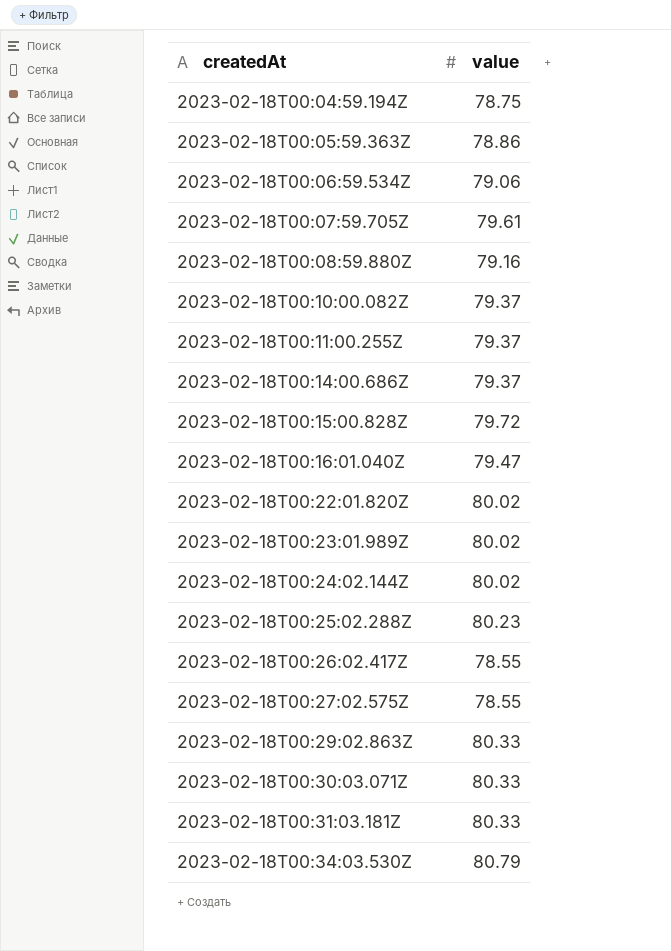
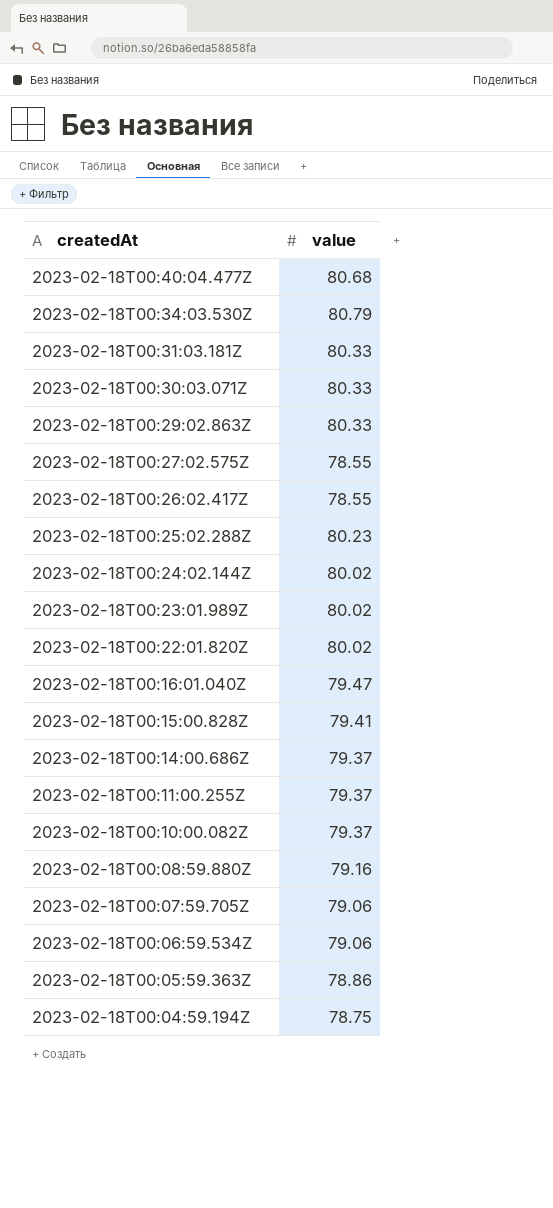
row order: createdAt ascending -> createdAt descending
row 2023-02-18T00:40:04.477Z: none -> 80.68
2023-02-18T00:15:00.828Z | value: 79.72 -> 79.41
2023-02-18T00:07:59.705Z | value: 79.61 -> 79.06

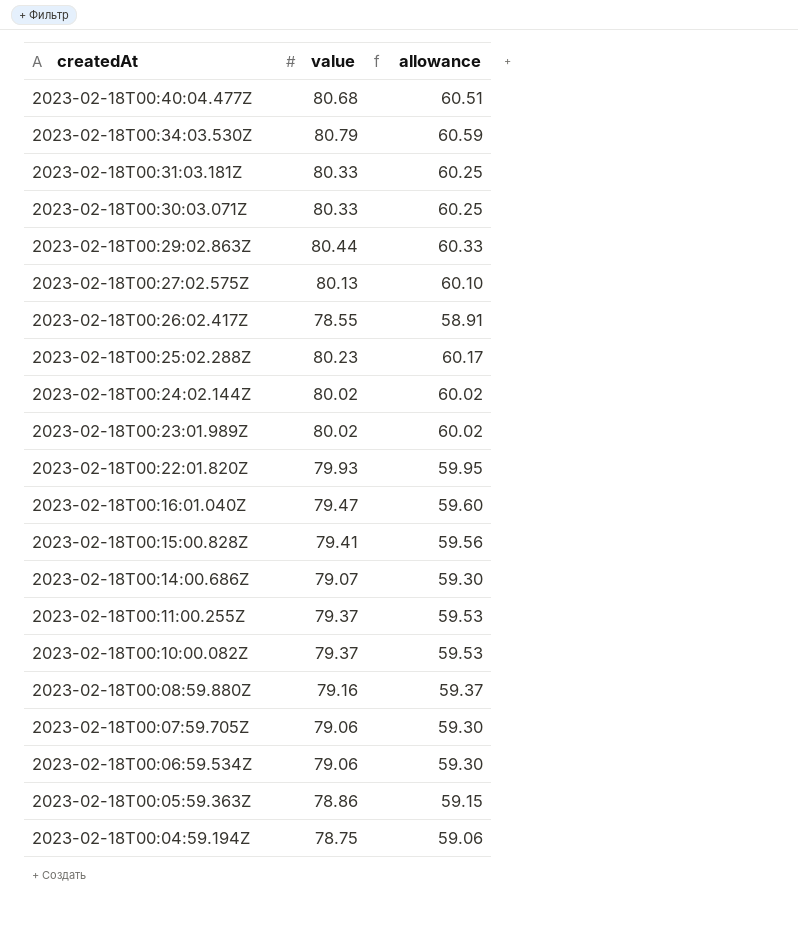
column allowance | formula: none -> [value] * 0.75
2023-02-18T00:29:02.863Z | value: 80.33 -> 80.44
2023-02-18T00:27:02.575Z | value: 78.55 -> 80.13
2023-02-18T00:22:01.820Z | value: 80.02 -> 79.93
2023-02-18T00:14:00.686Z | value: 79.37 -> 79.07

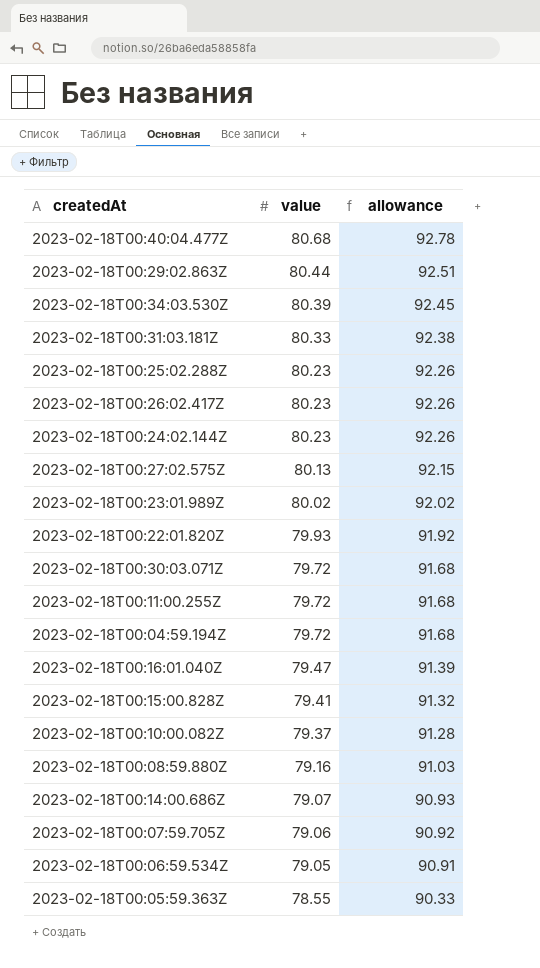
row order: createdAt descending -> value descending
column allowance | formula: [value] * 0.75 -> [value] * 1.15
2023-02-18T00:34:03.530Z | value: 80.79 -> 80.39
2023-02-18T00:26:02.417Z | value: 78.55 -> 80.23
2023-02-18T00:24:02.144Z | value: 80.02 -> 80.23
2023-02-18T00:30:03.071Z | value: 80.33 -> 79.72
2023-02-18T00:11:00.255Z | value: 79.37 -> 79.72
2023-02-18T00:04:59.194Z | value: 78.75 -> 79.72
2023-02-18T00:06:59.534Z | value: 79.06 -> 79.05
2023-02-18T00:05:59.363Z | value: 78.86 -> 78.55

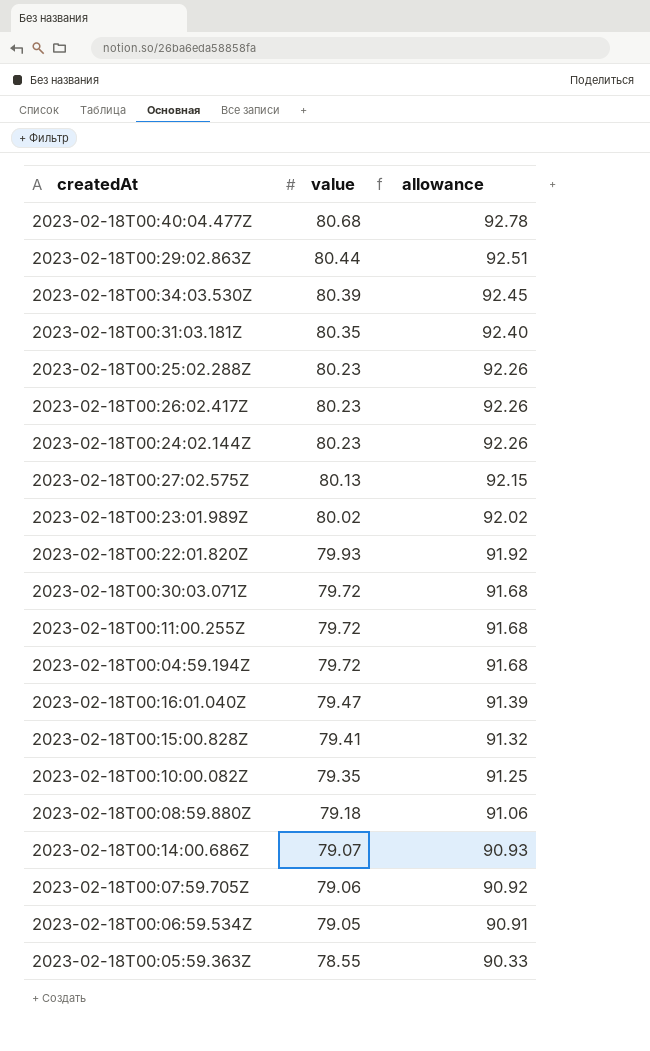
2023-02-18T00:31:03.181Z | value: 80.33 -> 80.35
2023-02-18T00:31:03.181Z | allowance: 92.38 -> 92.40
2023-02-18T00:10:00.082Z | value: 79.37 -> 79.35
2023-02-18T00:10:00.082Z | allowance: 91.28 -> 91.25
2023-02-18T00:08:59.880Z | value: 79.16 -> 79.18
2023-02-18T00:08:59.880Z | allowance: 91.03 -> 91.06

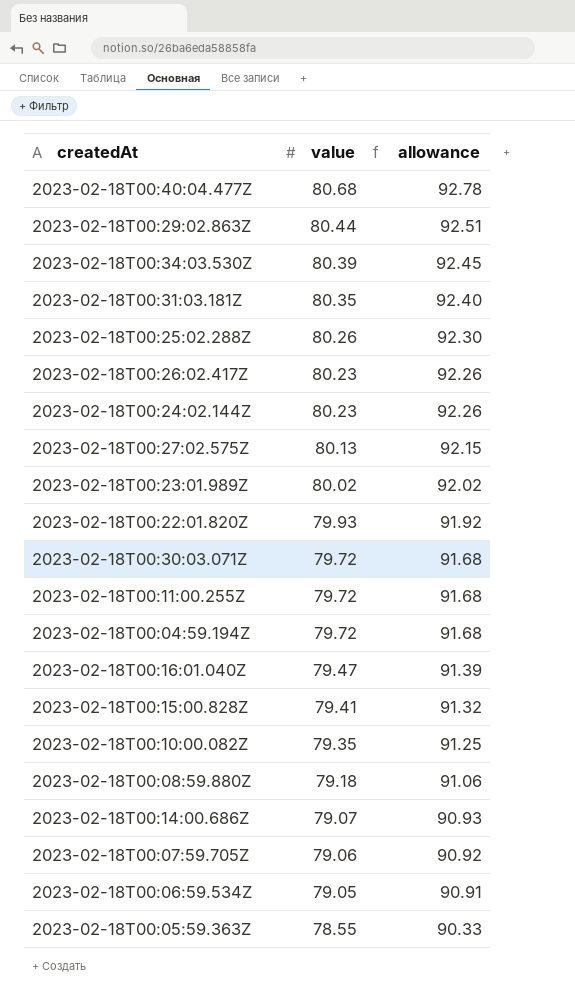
2023-02-18T00:25:02.288Z | value: 80.23 -> 80.26
2023-02-18T00:25:02.288Z | allowance: 92.26 -> 92.30

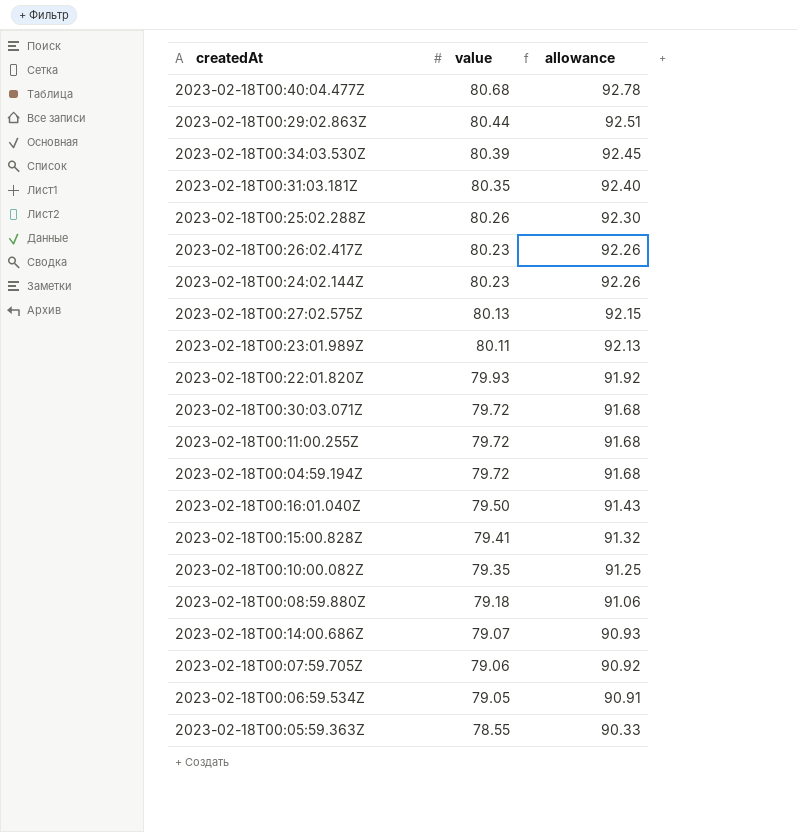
2023-02-18T00:23:01.989Z | value: 80.02 -> 80.11
2023-02-18T00:23:01.989Z | allowance: 92.02 -> 92.13
2023-02-18T00:16:01.040Z | value: 79.47 -> 79.50
2023-02-18T00:16:01.040Z | allowance: 91.39 -> 91.43

